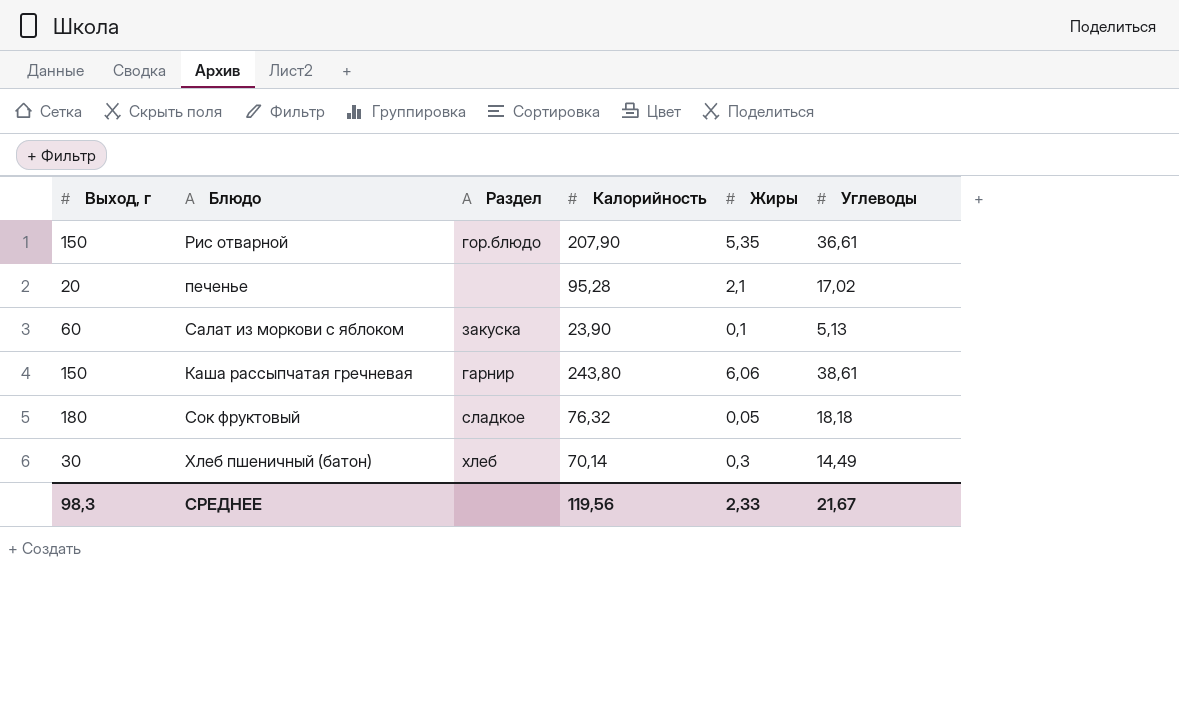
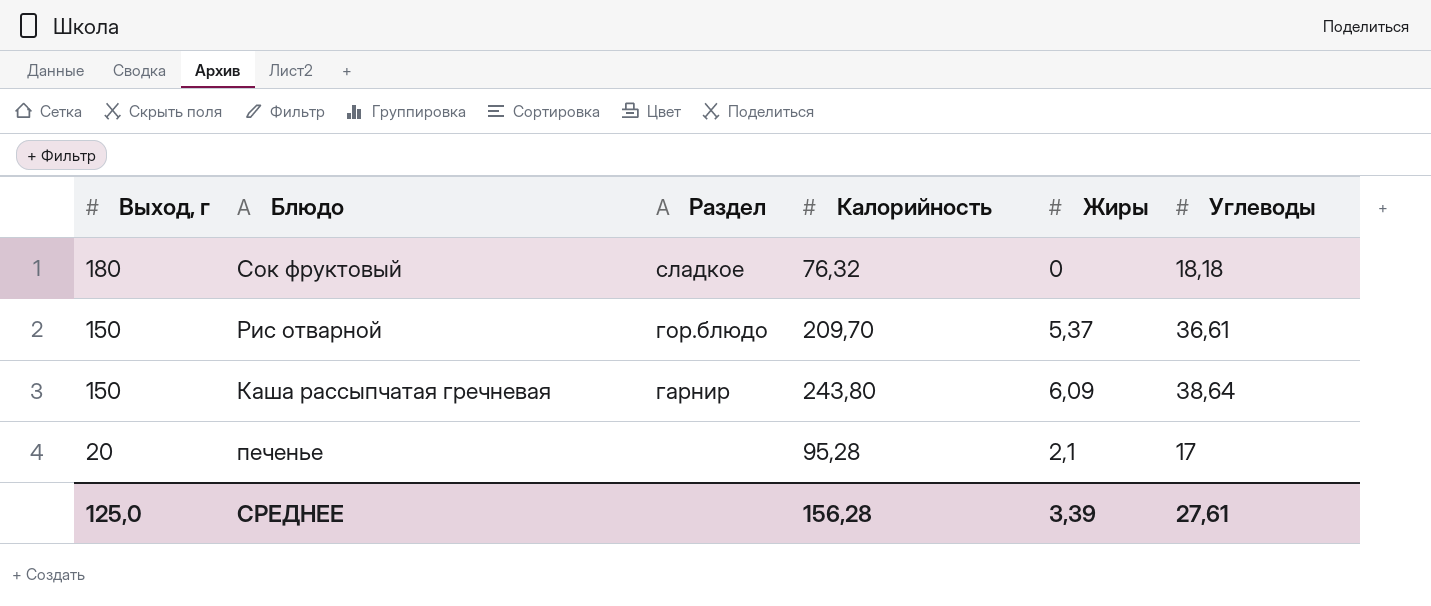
row order: none -> Выход, г descending
row Салат из моркови с яблоком: 60 | закуска | 23,90 | 0,1 | 5,13 -> none
row Хлеб пшеничный (батон): 30 | хлеб | 70,14 | 0,3 | 14,49 -> none
Сок фруктовый | Жиры: 0,05 -> 0
Рис отварной | Калорийность: 207,90 -> 209,70
Рис отварной | Жиры: 5,35 -> 5,37
Каша рассыпчатая гречневая | Жиры: 6,06 -> 6,09
Каша рассыпчатая гречневая | Углеводы: 38,61 -> 38,64
печенье | Углеводы: 17,02 -> 17
СРЕДНЕЕ | Выход, г: 98,3 -> 125,0
СРЕДНЕЕ | Калорийность: 119,56 -> 156,28
СРЕДНЕЕ | Жиры: 2,33 -> 3,39
СРЕДНЕЕ | Углеводы: 21,67 -> 27,61

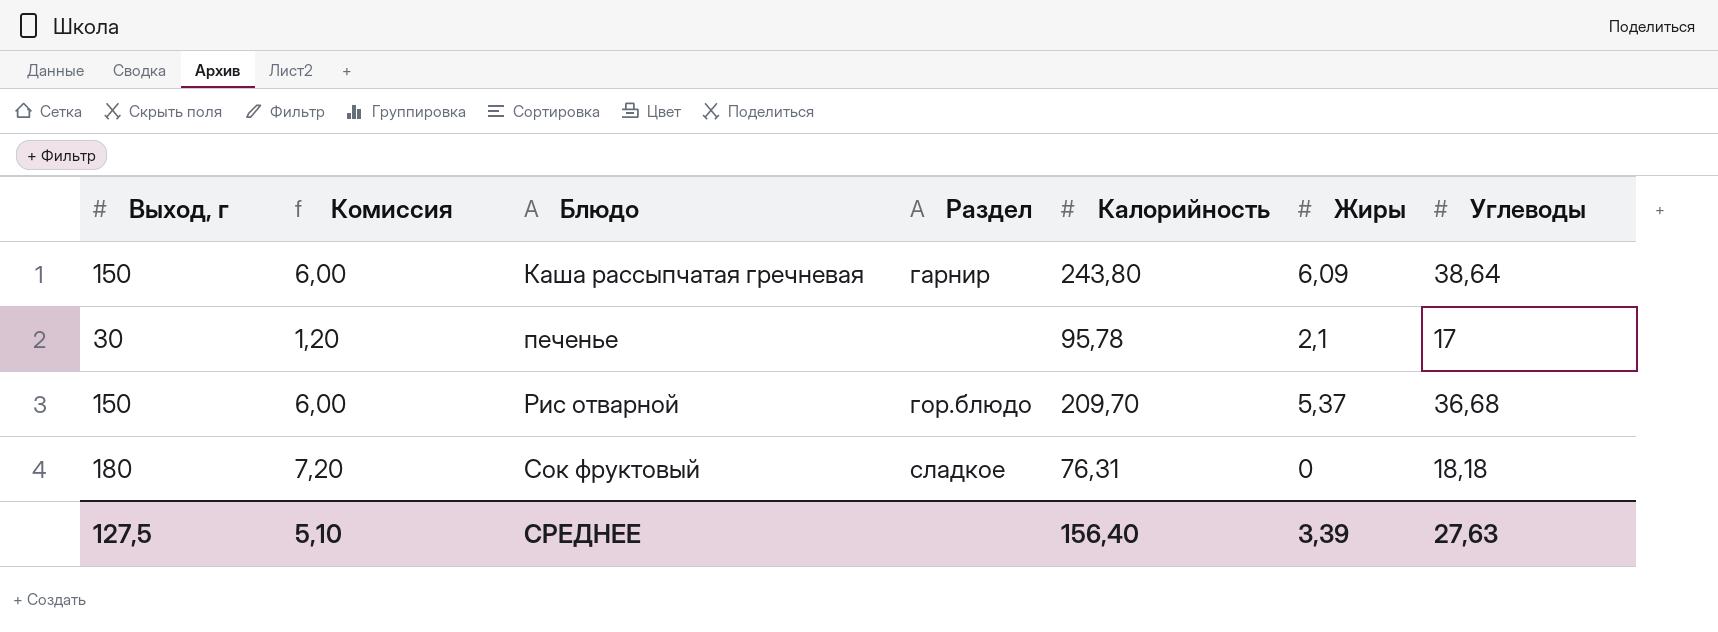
row order: Выход, г descending -> Блюдо ascending
column Комиссия | formula: none -> [Выход, г] * 0,04
печенье | Выход, г: 20 -> 30
печенье | Калорийность: 95,28 -> 95,78
Рис отварной | Углеводы: 36,61 -> 36,68
Сок фруктовый | Калорийность: 76,32 -> 76,31
СРЕДНЕЕ | Выход, г: 125,0 -> 127,5
СРЕДНЕЕ | Калорийность: 156,28 -> 156,40
СРЕДНЕЕ | Углеводы: 27,61 -> 27,63

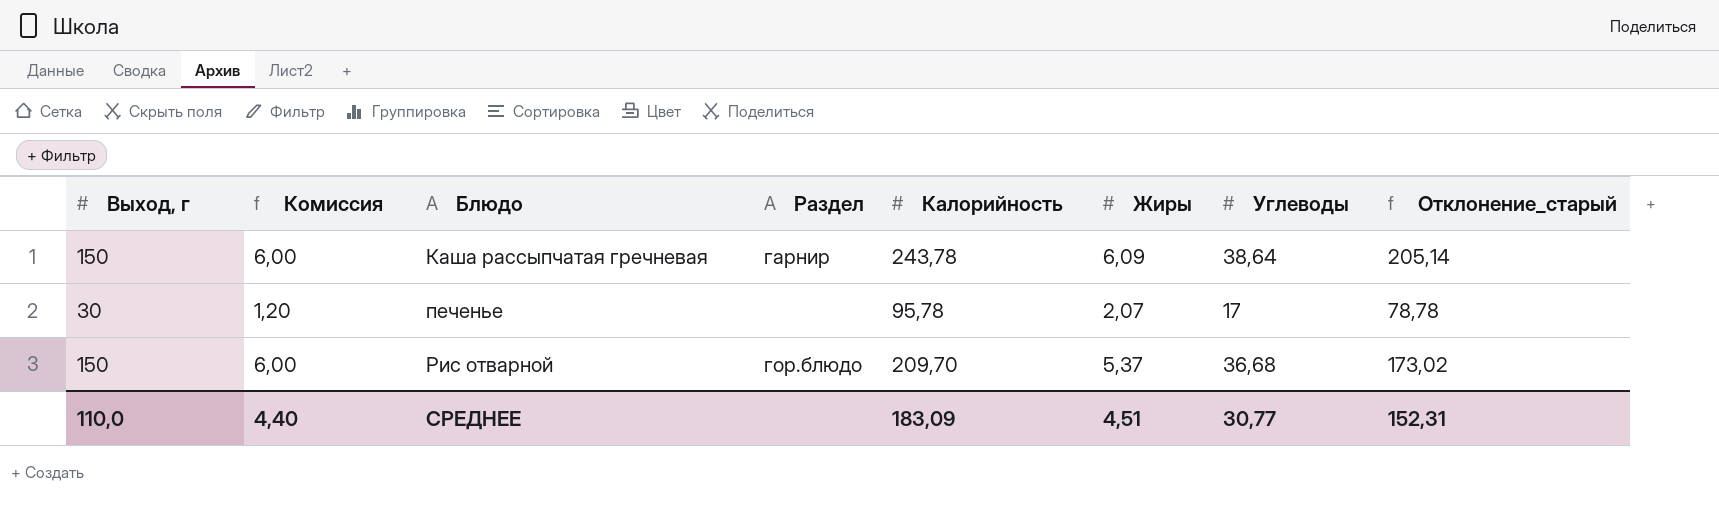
column Отклонение_старый | formula: none -> [Калорийность] - [Углеводы]
row Сок фруктовый: 180 | 7,20 | сладкое | 76,31 | 0 | 18,18 -> none
Каша рассыпчатая гречневая | Калорийность: 243,80 -> 243,78
печенье | Жиры: 2,1 -> 2,07
СРЕДНЕЕ | Выход, г: 127,5 -> 110,0
СРЕДНЕЕ | Комиссия: 5,10 -> 4,40
СРЕДНЕЕ | Калорийность: 156,40 -> 183,09
СРЕДНЕЕ | Жиры: 3,39 -> 4,51
СРЕДНЕЕ | Углеводы: 27,63 -> 30,77

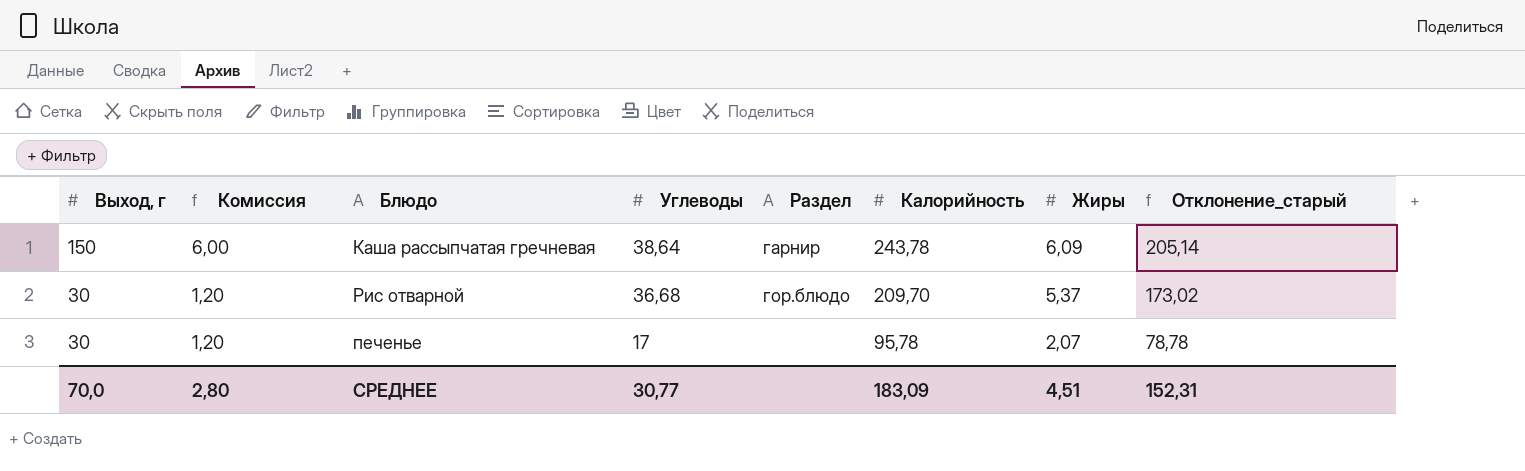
row order: Блюдо ascending -> Выход, г descending
column Углеводы | position: 7 -> 4
Рис отварной | Выход, г: 150 -> 30
Рис отварной | Комиссия: 6,00 -> 1,20
СРЕДНЕЕ | Выход, г: 110,0 -> 70,0
СРЕДНЕЕ | Комиссия: 4,40 -> 2,80

